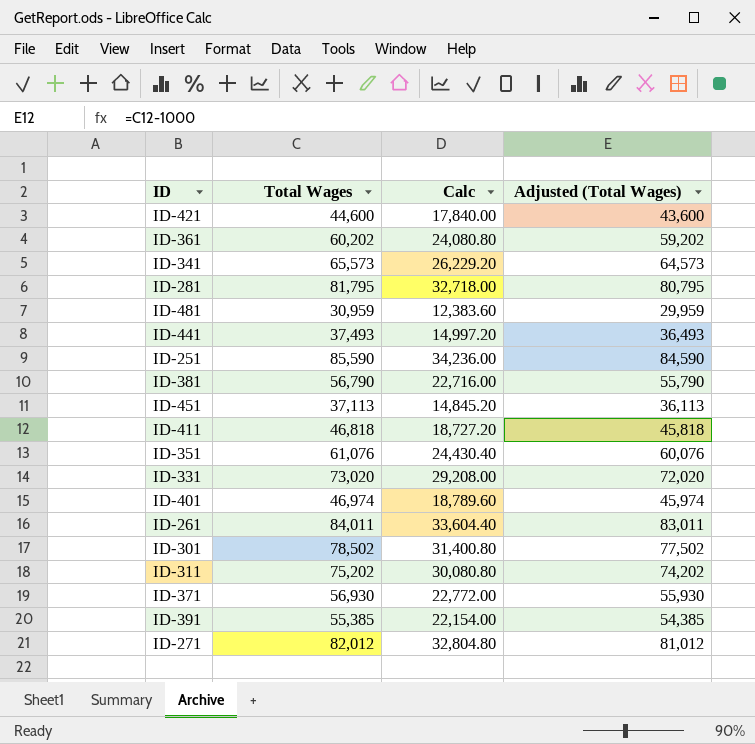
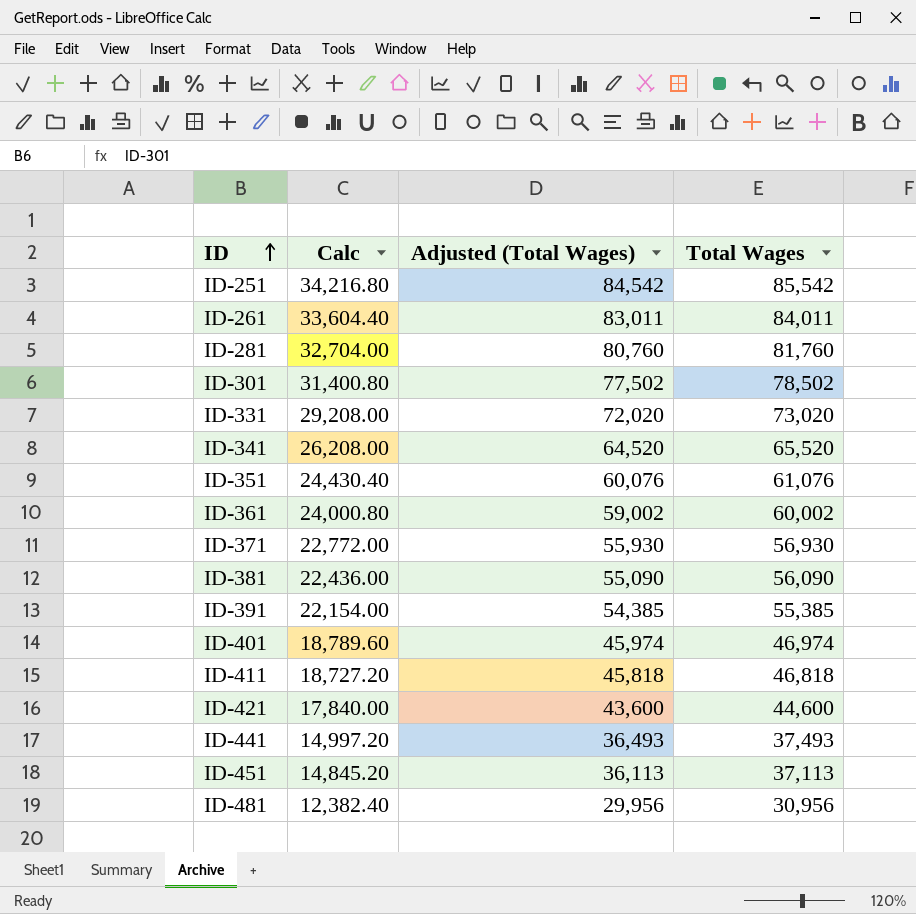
row order: none -> ID ascending
column Total Wages | position: 2 -> 4
row ID-311: 75,202 | 30,080.80 | 74,202 -> none
row ID-271: 82,012 | 32,804.80 | 81,012 -> none
ID-251 | Calc: 34,236.00 -> 34,216.80
ID-251 | Adjusted (Total Wages): 84,590 -> 84,542
ID-251 | Total Wages: 85,590 -> 85,542
ID-281 | Calc: 32,718.00 -> 32,704.00
ID-281 | Adjusted (Total Wages): 80,795 -> 80,760
ID-281 | Total Wages: 81,795 -> 81,760
ID-341 | Calc: 26,229.20 -> 26,208.00
ID-341 | Adjusted (Total Wages): 64,573 -> 64,520
ID-341 | Total Wages: 65,573 -> 65,520
ID-361 | Calc: 24,080.80 -> 24,000.80
ID-361 | Adjusted (Total Wages): 59,202 -> 59,002
ID-361 | Total Wages: 60,202 -> 60,002
ID-381 | Calc: 22,716.00 -> 22,436.00
ID-381 | Adjusted (Total Wages): 55,790 -> 55,090
ID-381 | Total Wages: 56,790 -> 56,090
ID-481 | Calc: 12,383.60 -> 12,382.40
ID-481 | Adjusted (Total Wages): 29,959 -> 29,956
ID-481 | Total Wages: 30,959 -> 30,956

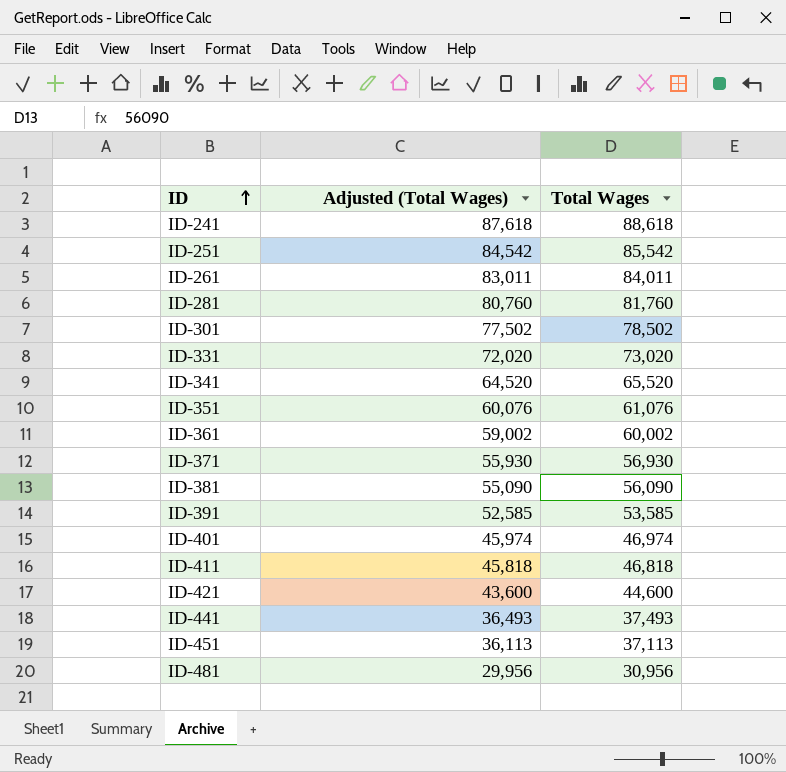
column Calc | formula: [Total Wages] * 0.4 -> none
row ID-241: none -> 87,618 | 88,618
ID-391 | Adjusted (Total Wages): 54,385 -> 52,585
ID-391 | Total Wages: 55,385 -> 53,585

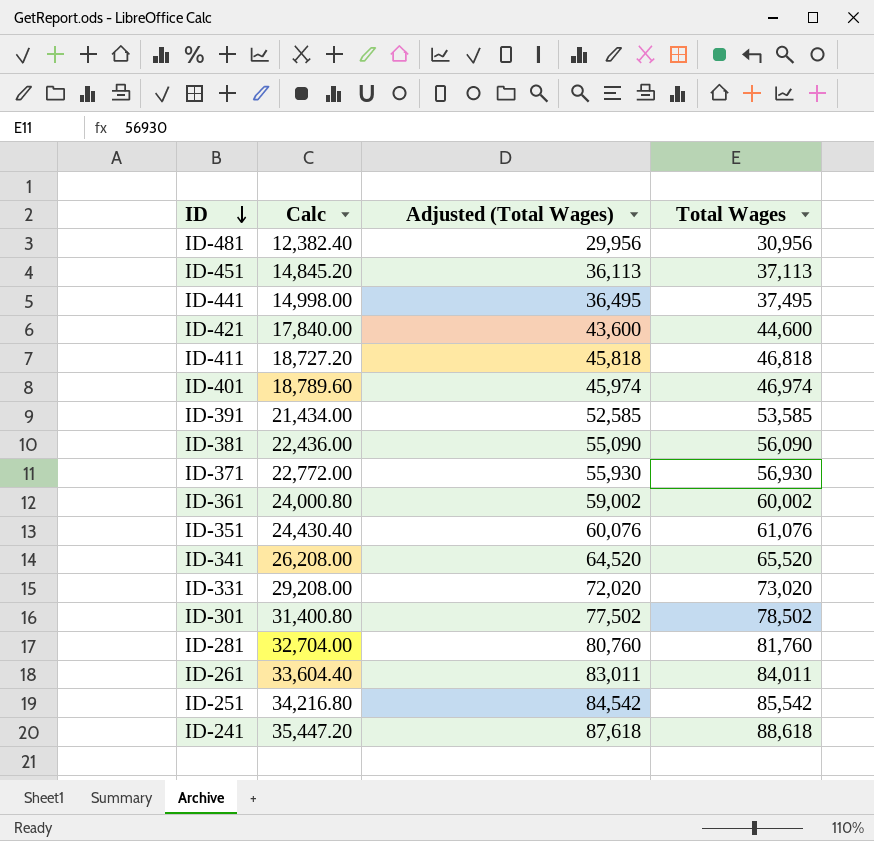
row order: ID ascending -> ID descending
column Calc | formula: none -> [Total Wages] * 0.4
ID-441 | Adjusted (Total Wages): 36,493 -> 36,495
ID-441 | Total Wages: 37,493 -> 37,495

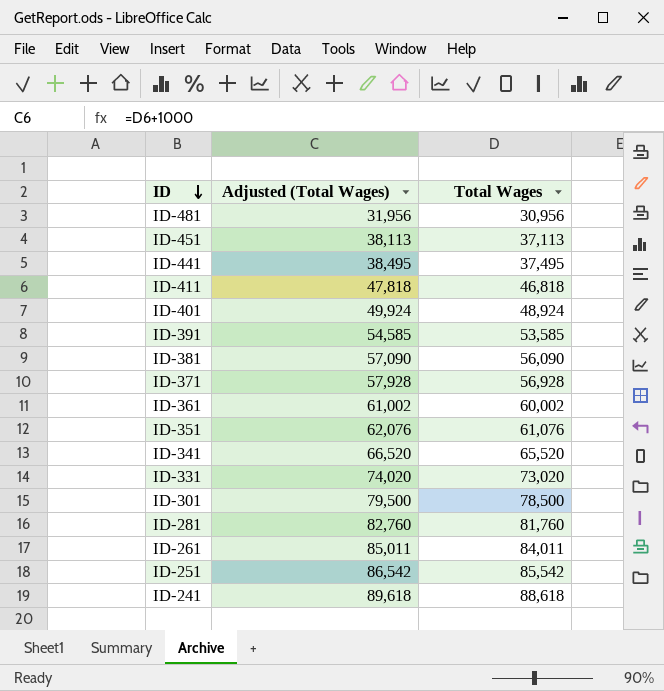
column Calc | formula: [Total Wages] * 0.4 -> none
column Adjusted (Total Wages) | formula: [Total Wages] - 1000 -> [Total Wages] + 1000
row ID-421: 17,840.00 | 43,600 | 44,600 -> none
ID-401 | Total Wages: 46,974 -> 48,924
ID-371 | Total Wages: 56,930 -> 56,928
ID-301 | Total Wages: 78,502 -> 78,500

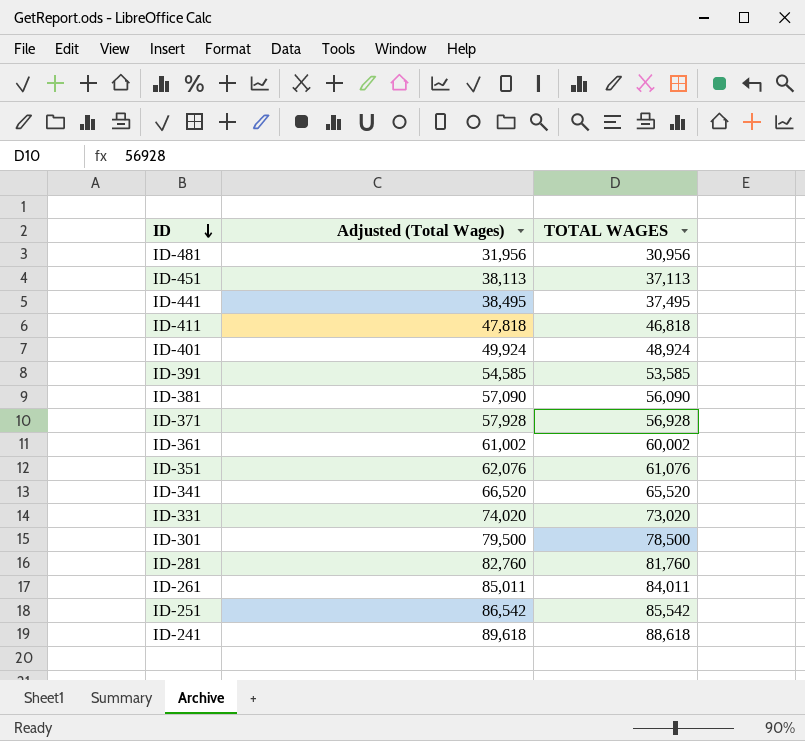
column name: Total Wages -> TOTAL WAGES

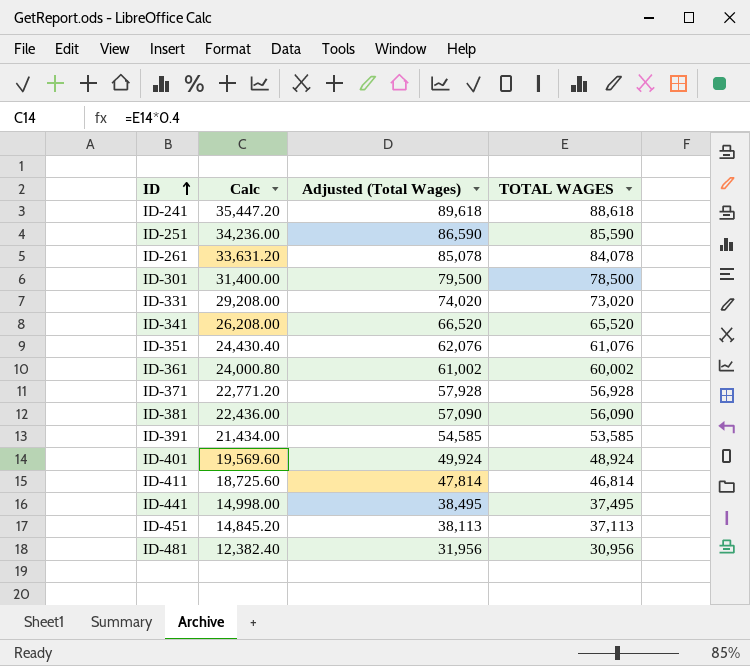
row order: ID descending -> ID ascending
column Calc | formula: none -> [TOTAL WAGES] * 0.4
row ID-281: 82,760 | 81,760 -> none
ID-251 | Adjusted (Total Wages): 86,542 -> 86,590
ID-251 | TOTAL WAGES: 85,542 -> 85,590
ID-261 | Adjusted (Total Wages): 85,011 -> 85,078
ID-261 | TOTAL WAGES: 84,011 -> 84,078
ID-411 | Adjusted (Total Wages): 47,818 -> 47,814
ID-411 | TOTAL WAGES: 46,818 -> 46,814

